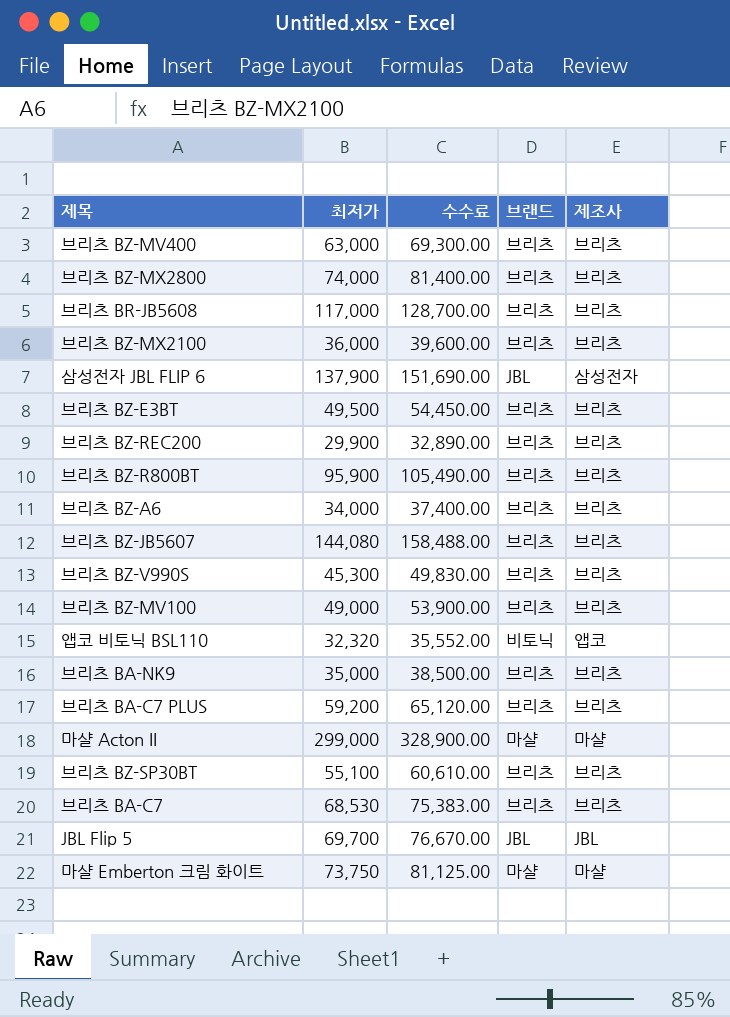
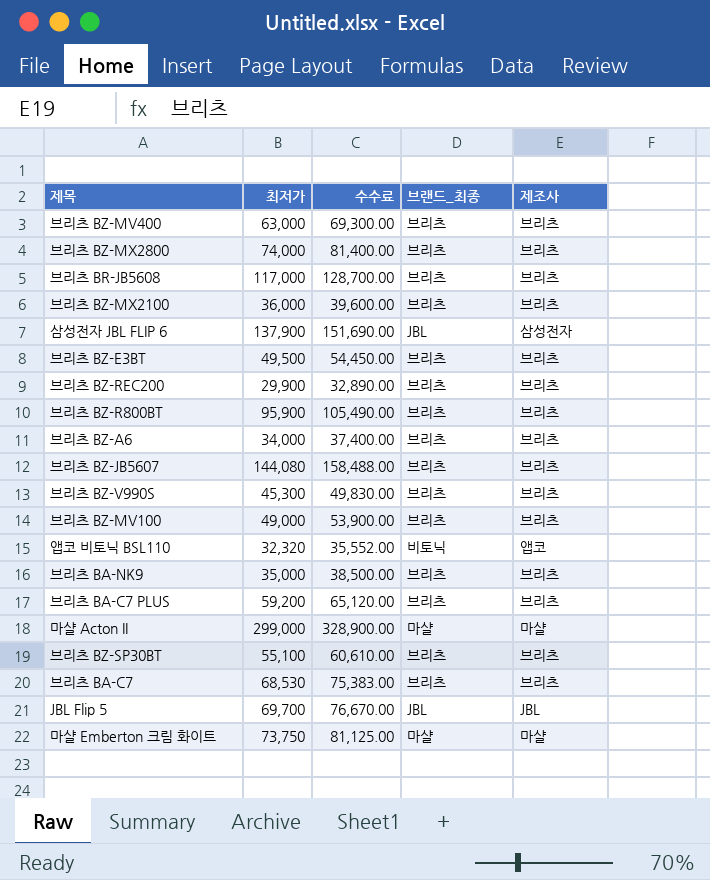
column name: 브랜드 -> 브랜드_최종

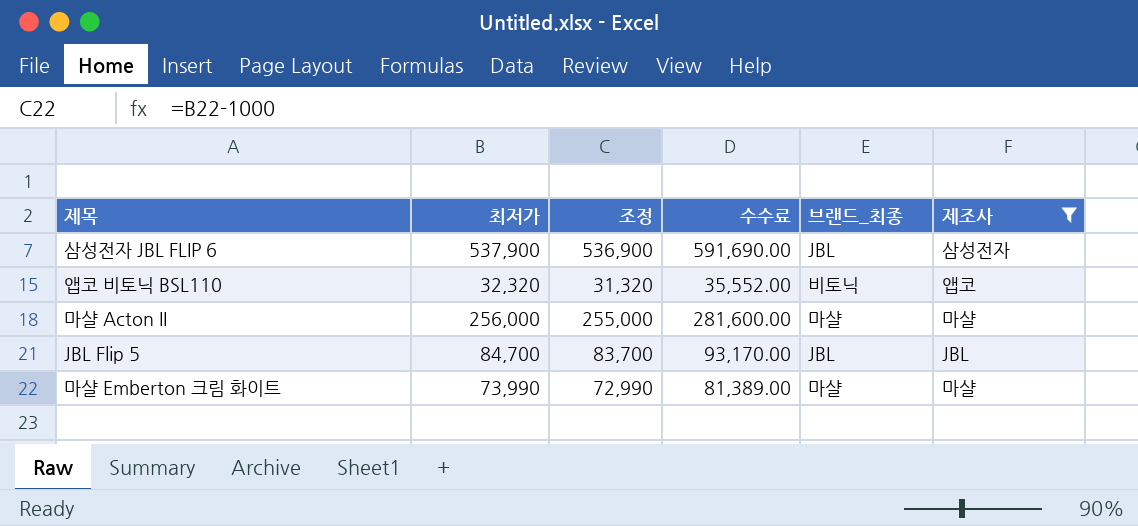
filter: none -> 제조사 != 브리츠
column 조정 | formula: none -> [최저가] - 1000
삼성전자 JBL FLIP 6 | 최저가: 137,900 -> 537,900
삼성전자 JBL FLIP 6 | 수수료: 151,690.00 -> 591,690.00
마샬 Acton II | 최저가: 299,000 -> 256,000
마샬 Acton II | 수수료: 328,900.00 -> 281,600.00
JBL Flip 5 | 최저가: 69,700 -> 84,700
JBL Flip 5 | 수수료: 76,670.00 -> 93,170.00
마샬 Emberton 크림 화이트 | 최저가: 73,750 -> 73,990
마샬 Emberton 크림 화이트 | 수수료: 81,125.00 -> 81,389.00

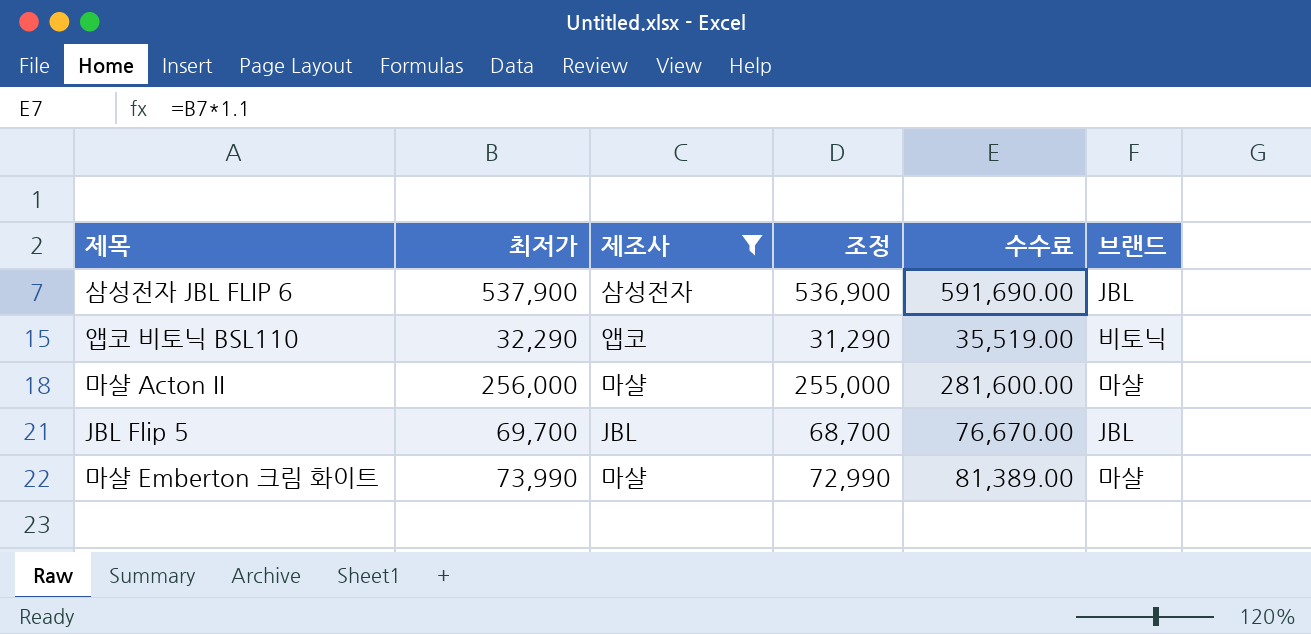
column 제조사 | position: 6 -> 3
column name: 브랜드_최종 -> 브랜드
앱코 비토닉 BSL110 | 최저가: 32,320 -> 32,290
앱코 비토닉 BSL110 | 조정: 31,320 -> 31,290
앱코 비토닉 BSL110 | 수수료: 35,552.00 -> 35,519.00
JBL Flip 5 | 최저가: 84,700 -> 69,700
JBL Flip 5 | 조정: 83,700 -> 68,700
JBL Flip 5 | 수수료: 93,170.00 -> 76,670.00

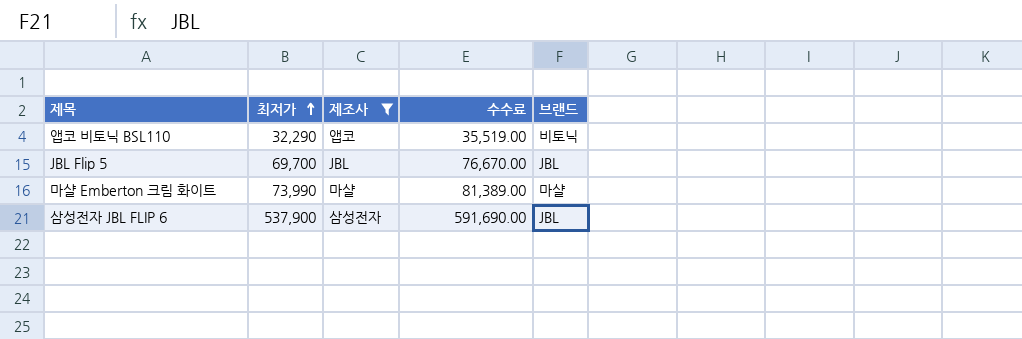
row order: none -> 최저가 ascending
column 조정 | formula: [최저가] - 1000 -> none
row 마샬 Acton II: 256,000 | 마샬 | 255,000 | 281,600.00 | 마샬 -> none

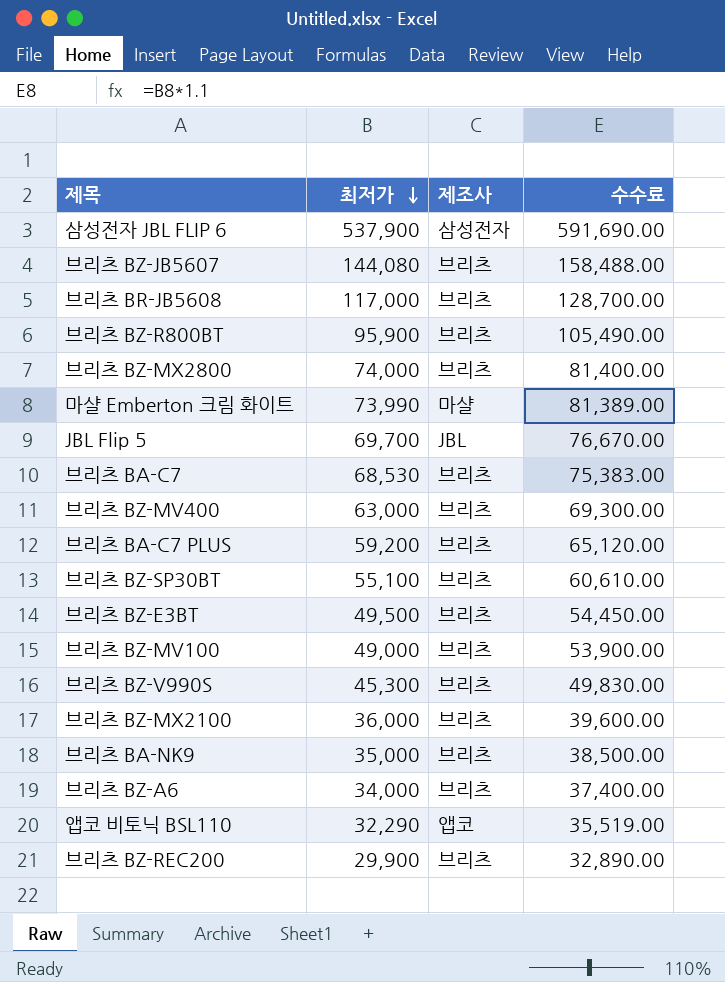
filter: 제조사 != 브리츠 -> none
row order: 최저가 ascending -> 최저가 descending
column 브랜드 | position: 5 -> none

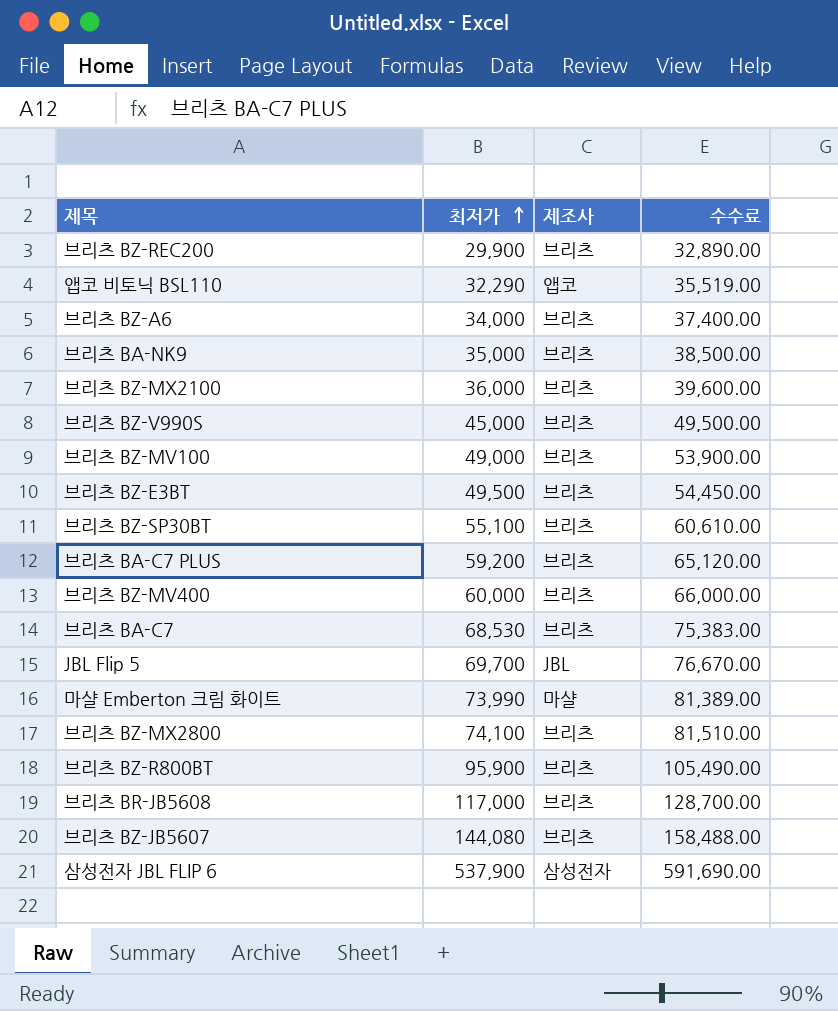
row order: 최저가 descending -> 최저가 ascending
브리츠 BZ-V990S | 최저가: 45,300 -> 45,000
브리츠 BZ-V990S | 수수료: 49,830.00 -> 49,500.00
브리츠 BZ-MV400 | 최저가: 63,000 -> 60,000
브리츠 BZ-MV400 | 수수료: 69,300.00 -> 66,000.00
브리츠 BZ-MX2800 | 최저가: 74,000 -> 74,100
브리츠 BZ-MX2800 | 수수료: 81,400.00 -> 81,510.00

